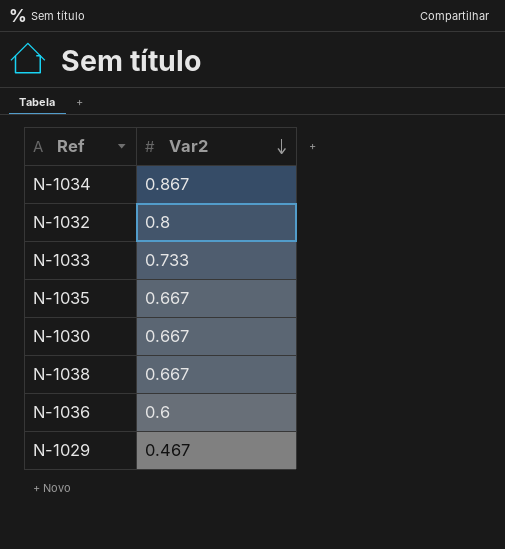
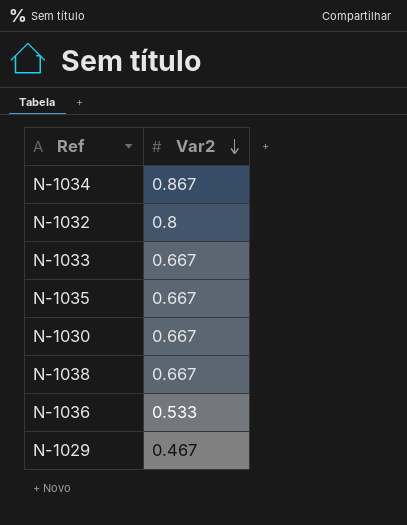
N-1033 | Var2: 0.733 -> 0.667
N-1036 | Var2: 0.6 -> 0.533

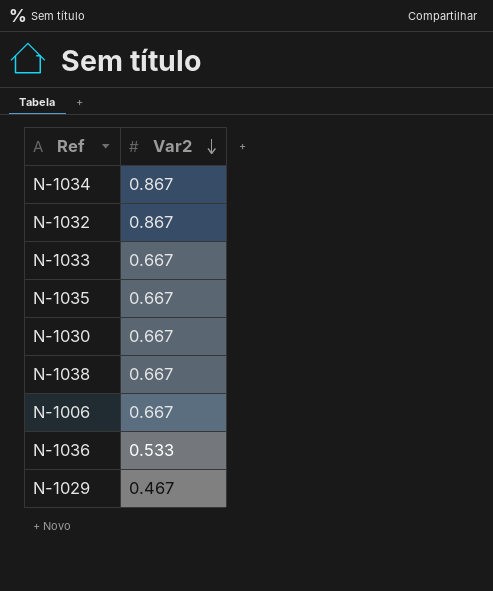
N-1032 | Var2: 0.8 -> 0.867
row N-1006: none -> 0.667

